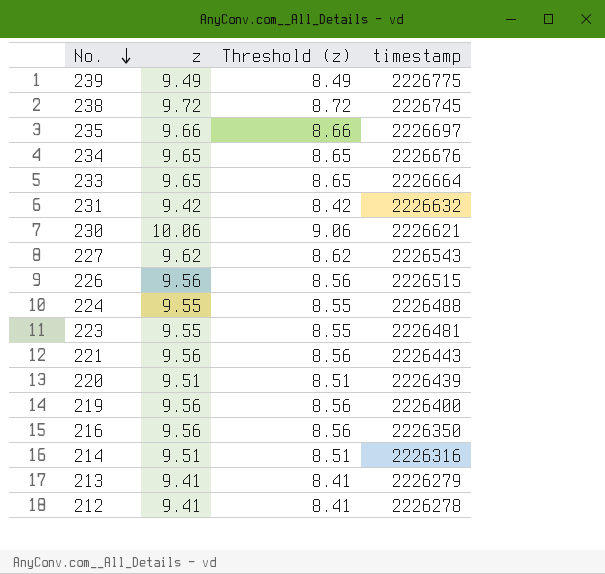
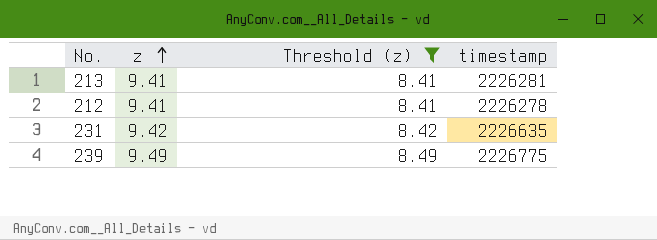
filter: none -> Threshold (z) <= 8.49
row order: No. descending -> z ascending
213 | timestamp: 2226279 -> 2226281
231 | timestamp: 2226632 -> 2226635

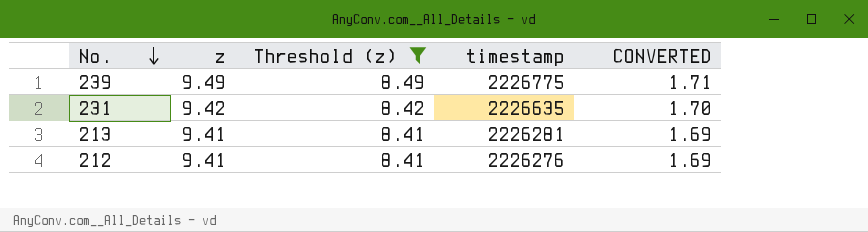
row order: z ascending -> No. descending
column CONVERTED | formula: none -> [z] * 0.18
212 | timestamp: 2226278 -> 2226276

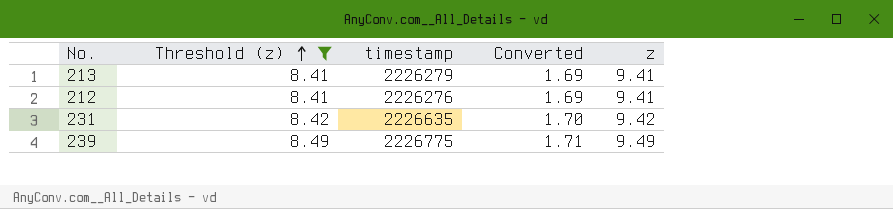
row order: No. descending -> Threshold (z) ascending
column name: CONVERTED -> Converted
column z | position: 2 -> 5
213 | timestamp: 2226281 -> 2226279

